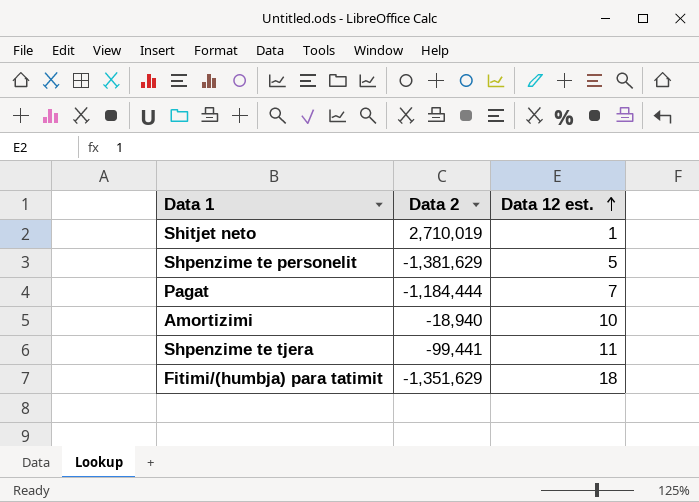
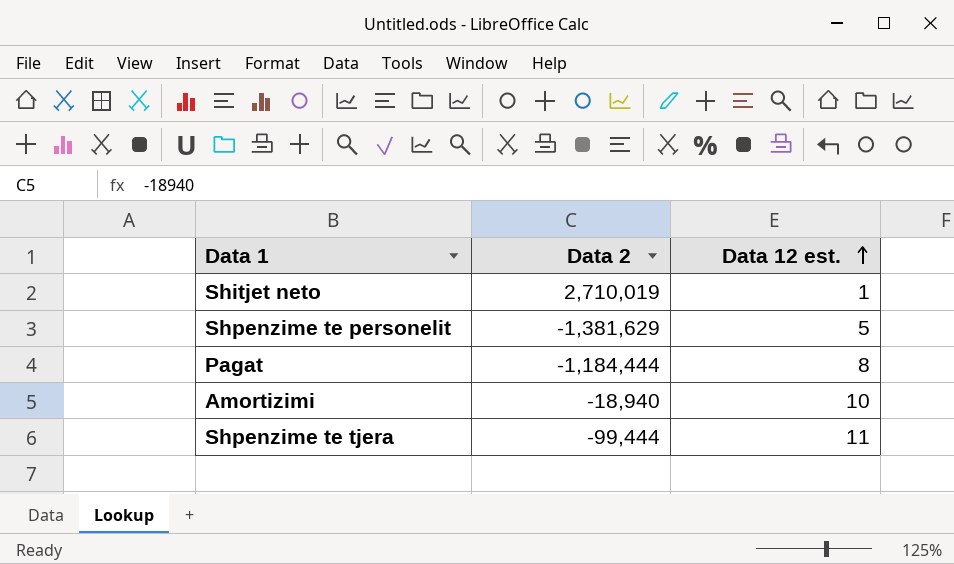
row Fitimi/(humbja) para tatimit: -1,351,629 | 18 -> none
Pagat | Data 12 est.: 7 -> 8
Shpenzime te tjera | Data 2: -99,441 -> -99,444

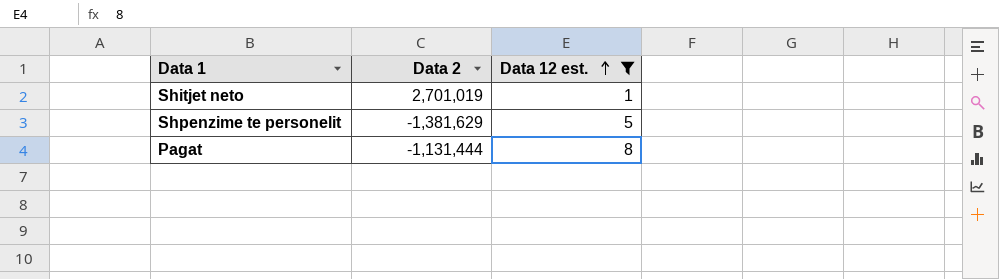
filter: none -> Data 12 est. <= 8
Shitjet neto | Data 2: 2,710,019 -> 2,701,019
Pagat | Data 2: -1,184,444 -> -1,131,444

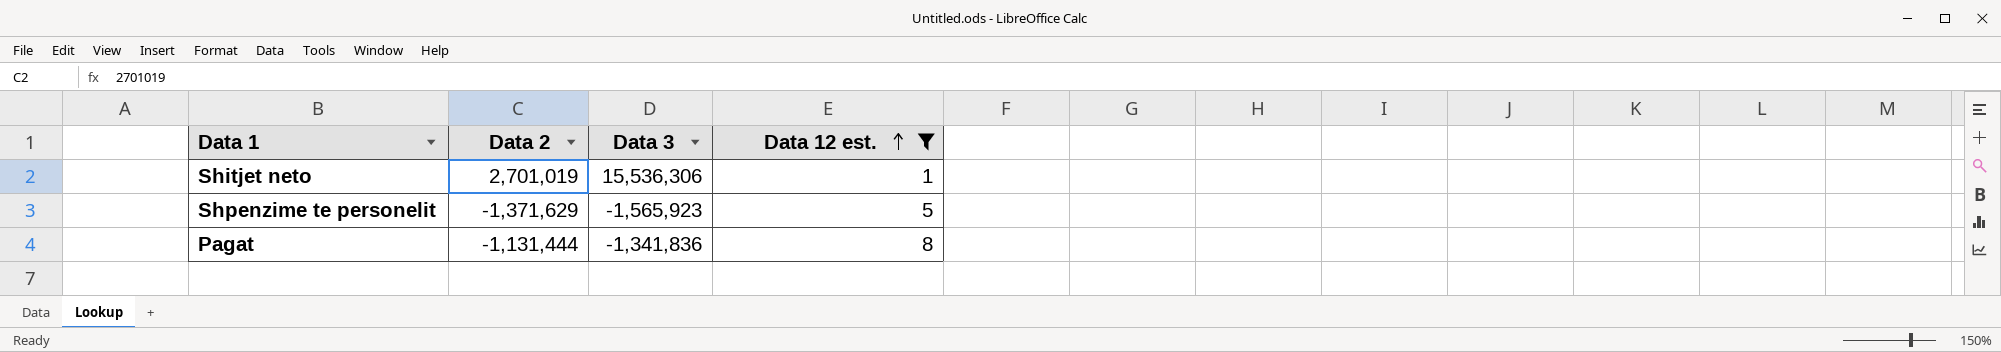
column Data 3 | position: none -> 3
Shpenzime te personelit | Data 2: -1,381,629 -> -1,371,629

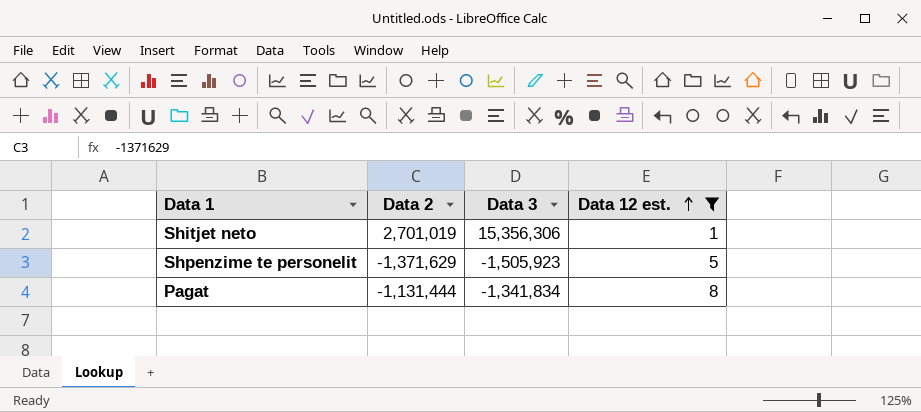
Shitjet neto | Data 3: 15,536,306 -> 15,356,306
Shpenzime te personelit | Data 3: -1,565,923 -> -1,505,923
Pagat | Data 3: -1,341,836 -> -1,341,834

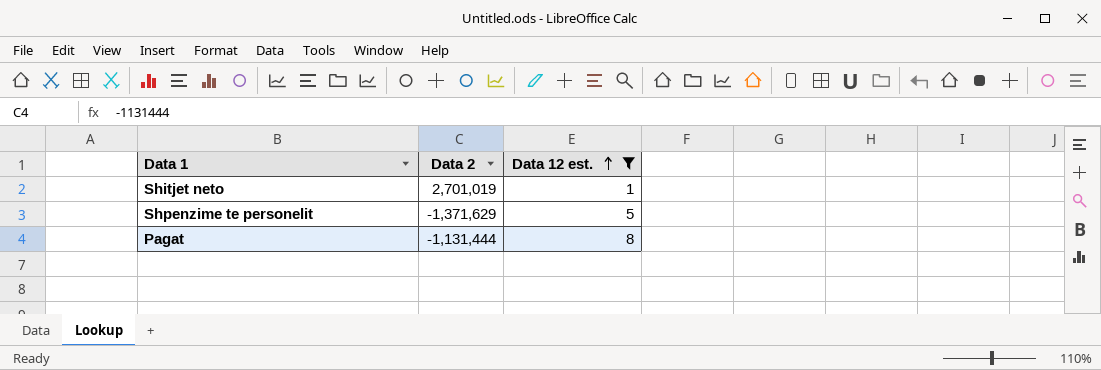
column Data 3 | position: 3 -> none

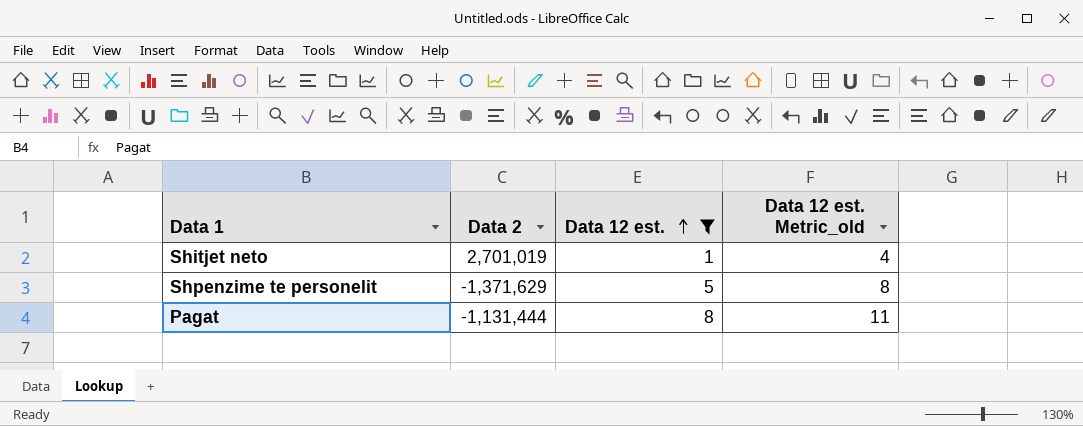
column Data 12 est. Metric_old | formula: none -> [Data 12 est.] + 3

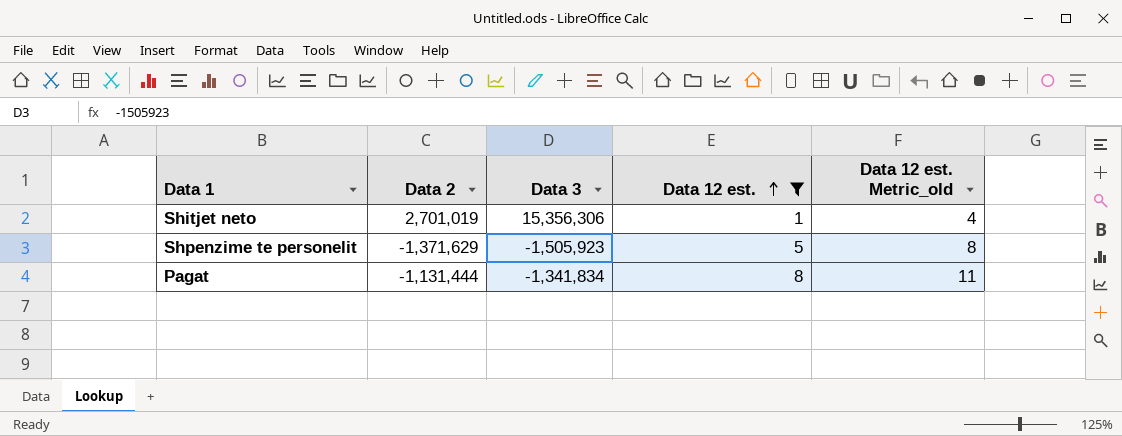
column Data 3 | position: none -> 3

